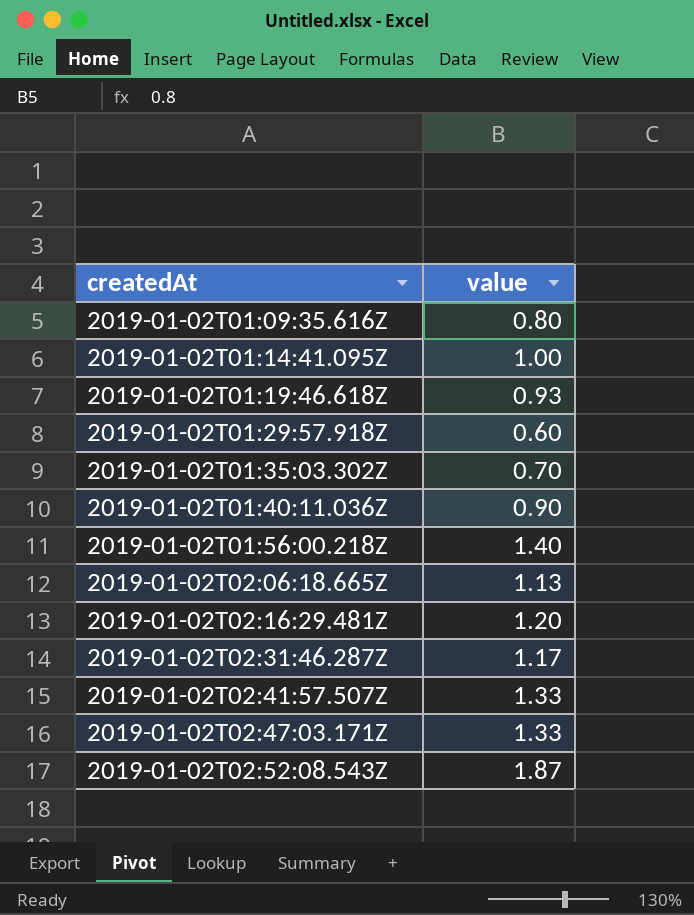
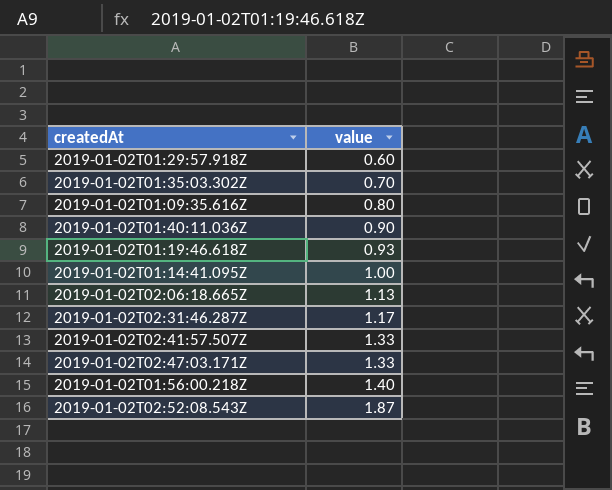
row order: createdAt ascending -> value ascending
row 2019-01-02T02:16:29.481Z: 1.20 -> none

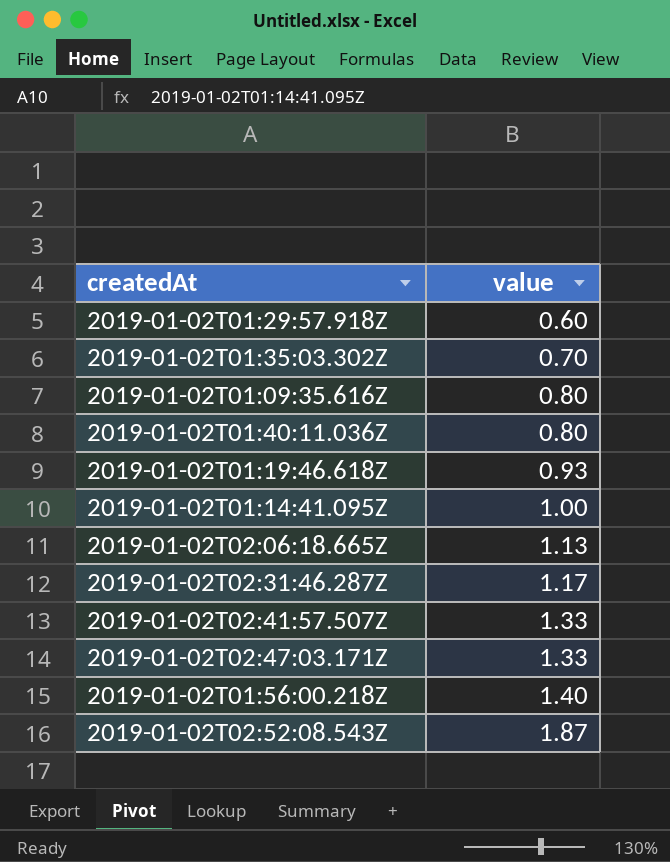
2019-01-02T01:40:11.036Z | value: 0.90 -> 0.80

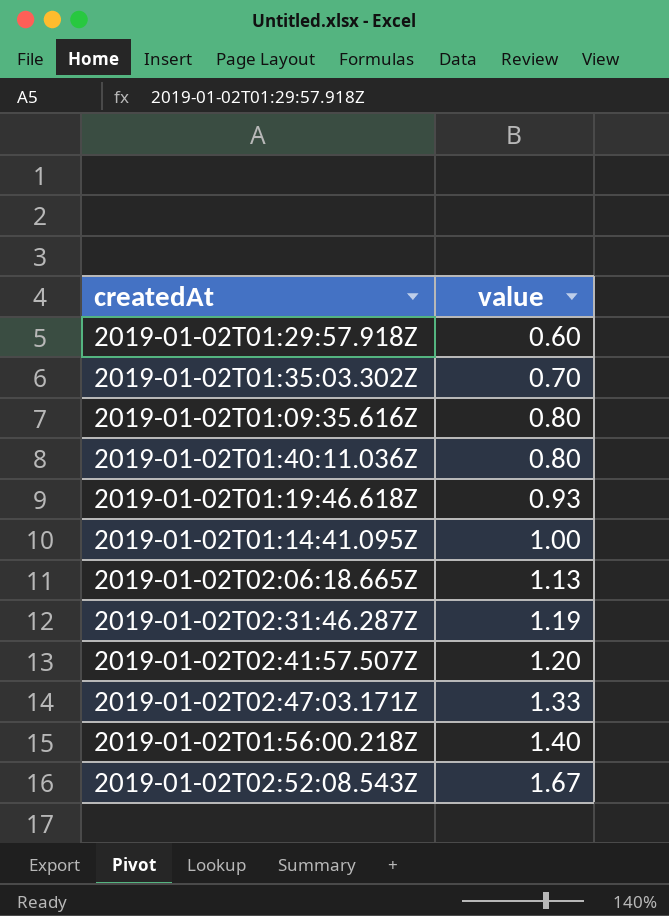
2019-01-02T02:31:46.287Z | value: 1.17 -> 1.19
2019-01-02T02:41:57.507Z | value: 1.33 -> 1.20
2019-01-02T02:52:08.543Z | value: 1.87 -> 1.67

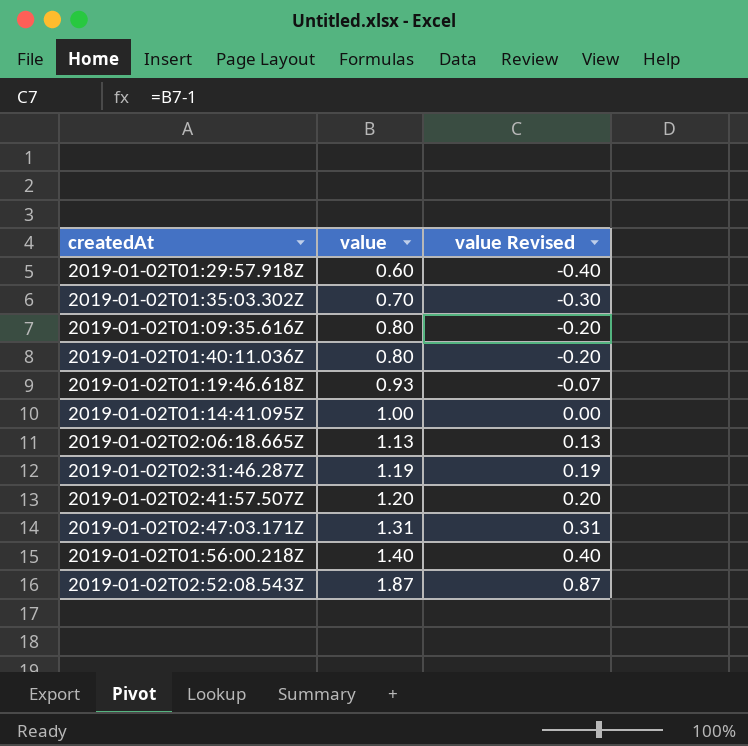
column value Revised | formula: none -> [value] - 1
2019-01-02T02:47:03.171Z | value: 1.33 -> 1.31
2019-01-02T02:52:08.543Z | value: 1.67 -> 1.87

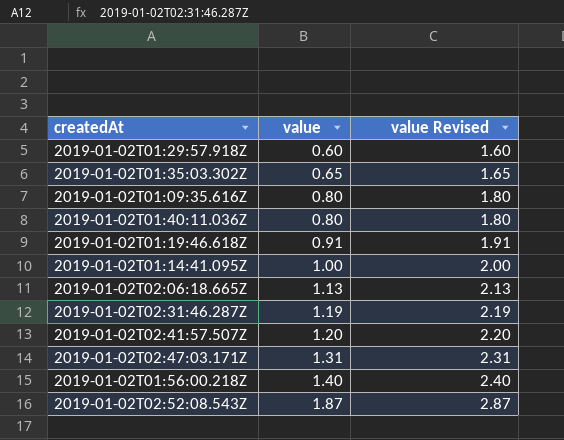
column value Revised | formula: [value] - 1 -> [value] + 1
2019-01-02T01:35:03.302Z | value: 0.70 -> 0.65
2019-01-02T01:19:46.618Z | value: 0.93 -> 0.91

